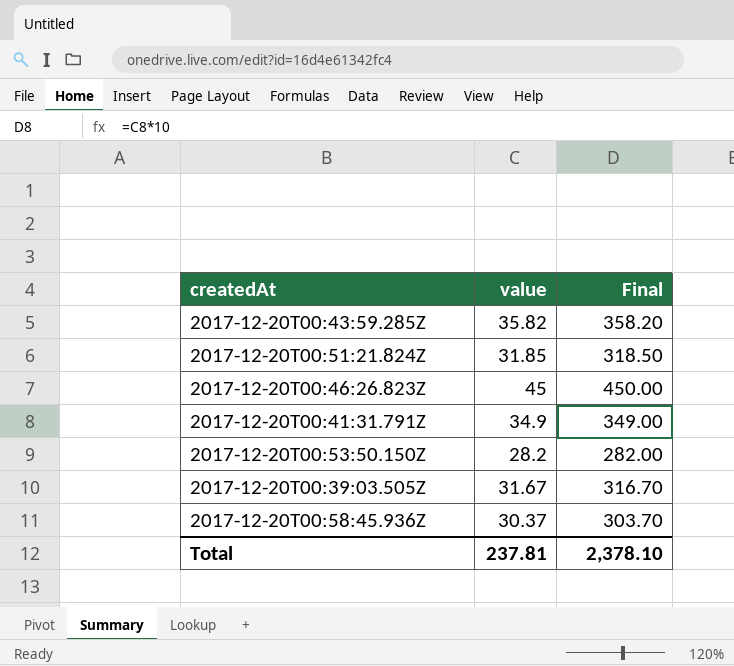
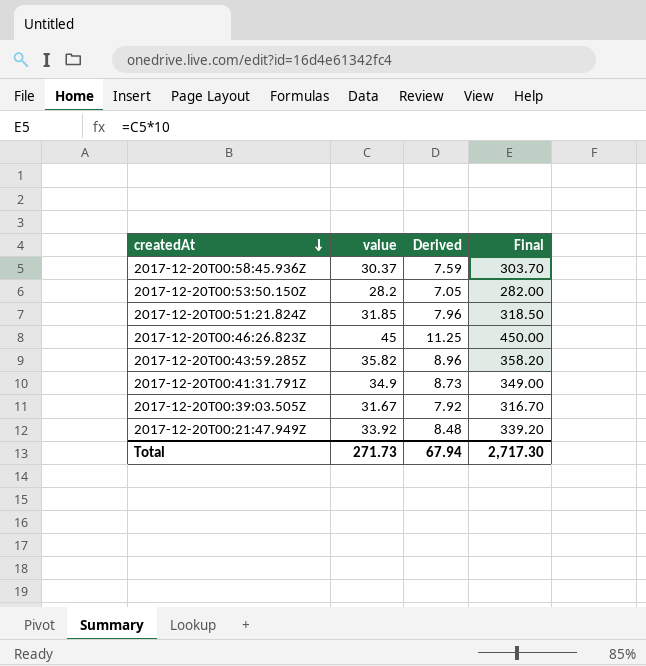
row order: none -> createdAt descending
column Derived | formula: none -> [value] * 0.25
row 2017-12-20T00:21:47.949Z: none -> 33.92 | 8.48 | 339.20
Total | value: 237.81 -> 271.73
Total | Final: 2,378.10 -> 2,717.30

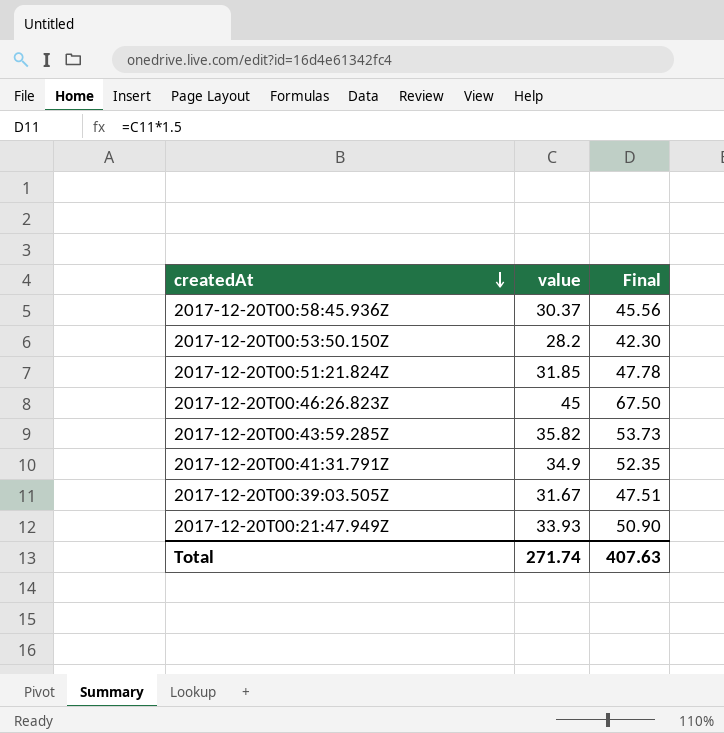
column Derived | formula: [value] * 0.25 -> none
column Final | formula: [value] * 10 -> [value] * 1.5
2017-12-20T00:21:47.949Z | value: 33.92 -> 33.93
Total | value: 271.73 -> 271.74
Total | Final: 2,717.30 -> 407.63

